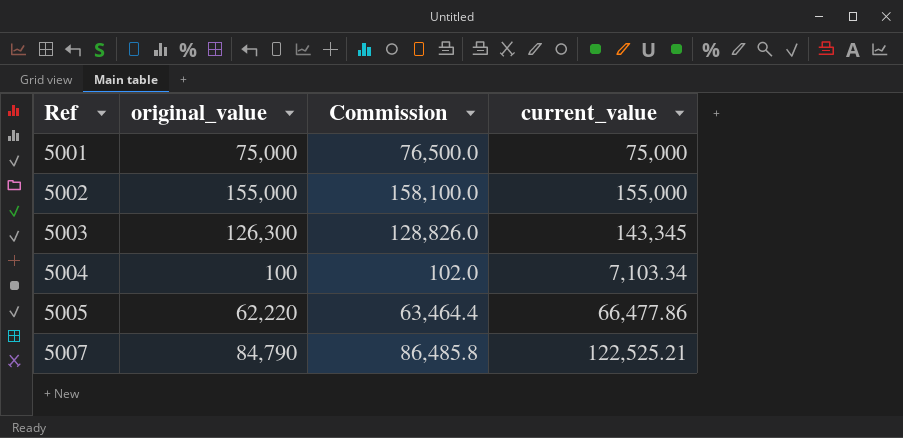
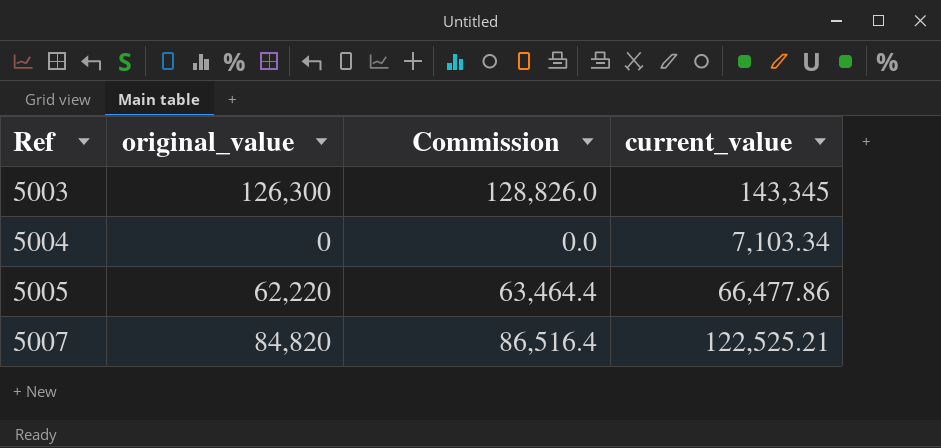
row 5001: 75,000 | 76,500.0 | 75,000 -> none
row 5002: 155,000 | 158,100.0 | 155,000 -> none
5004 | original_value: 100 -> 0
5004 | Commission: 102.0 -> 0.0
5007 | original_value: 84,790 -> 84,820
5007 | Commission: 86,485.8 -> 86,516.4

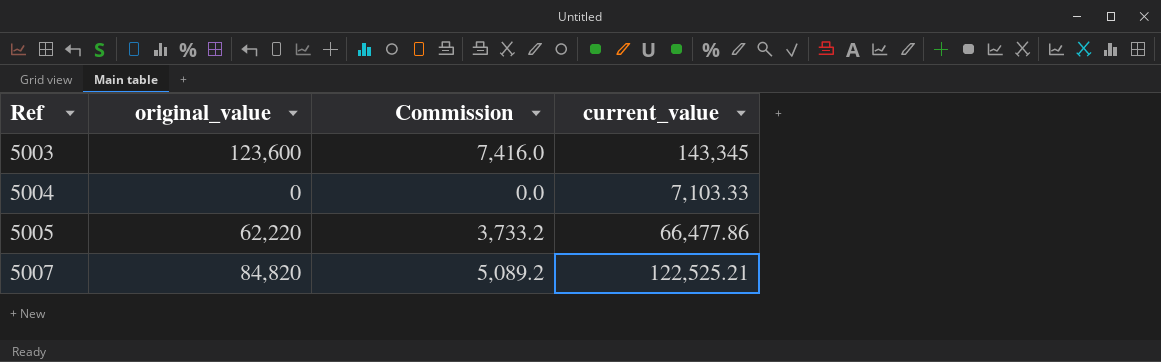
column Commission | formula: [original_value] * 1.02 -> [original_value] * 0.06
5003 | original_value: 126,300 -> 123,600
5004 | current_value: 7,103.34 -> 7,103.33

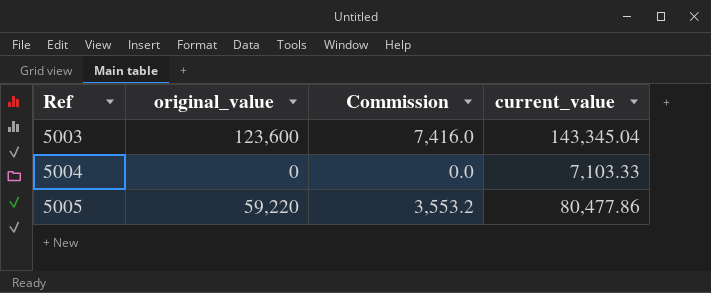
row 5007: 84,820 | 5,089.2 | 122,525.21 -> none
5003 | current_value: 143,345 -> 143,345.04
5005 | original_value: 62,220 -> 59,220
5005 | Commission: 3,733.2 -> 3,553.2
5005 | current_value: 66,477.86 -> 80,477.86

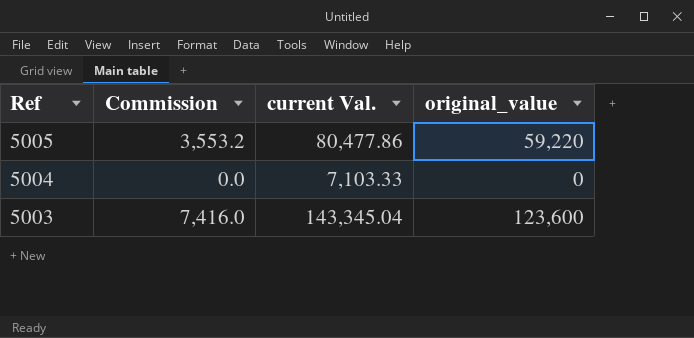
row order: Ref ascending -> Ref descending
column name: current_value -> current Val.
column original_value | position: 2 -> 4

